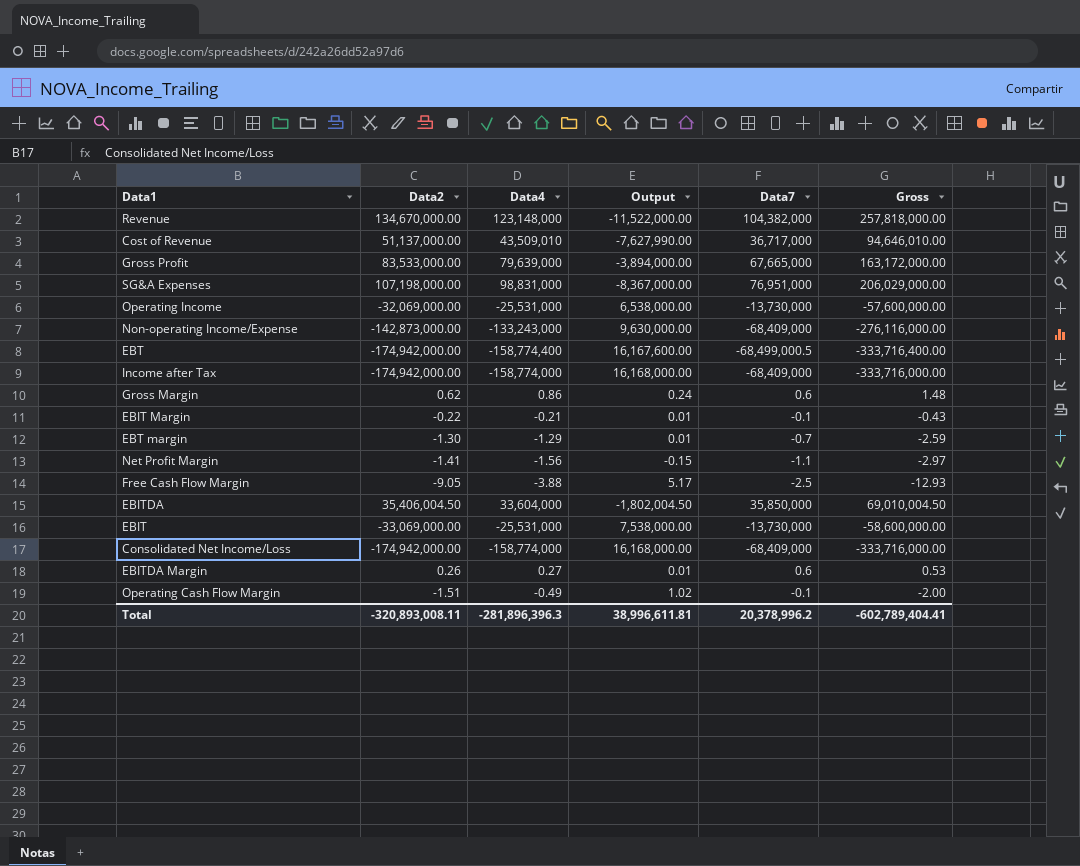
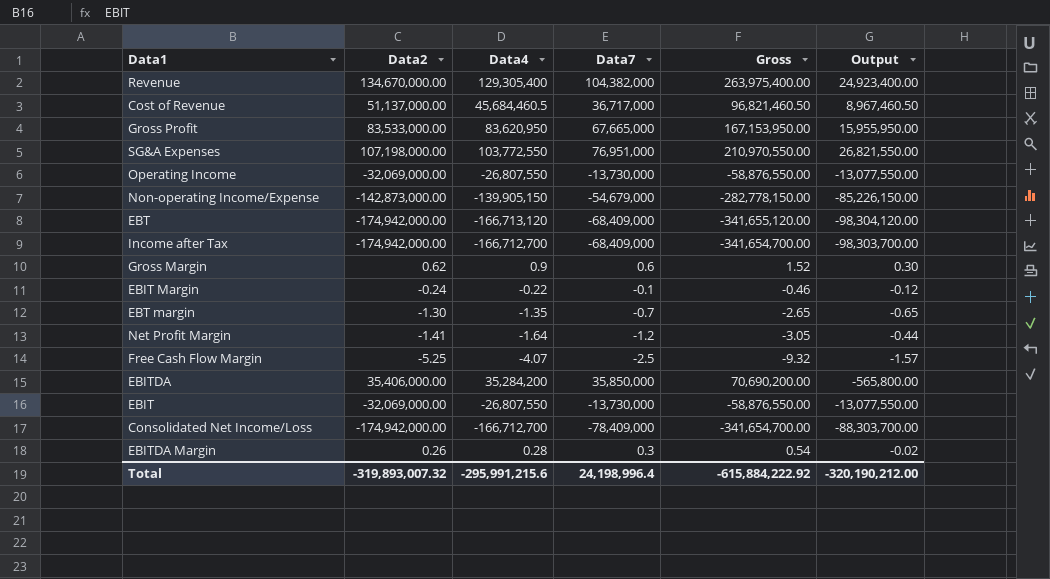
column Output | formula: [Data4] - [Data2] -> [Data4] - [Data7]
column Output | position: 4 -> 6
row Operating Cash Flow Margin: -1.51 | -0.49 | 1.02 | -0.1 | -2.00 -> none
Revenue | Data4: 123,148,000 -> 129,305,400
Revenue | Gross: 257,818,000.00 -> 263,975,400.00
Cost of Revenue | Data4: 43,509,010 -> 45,684,460.5
Cost of Revenue | Gross: 94,646,010.00 -> 96,821,460.50
Gross Profit | Data4: 79,639,000 -> 83,620,950
Gross Profit | Gross: 163,172,000.00 -> 167,153,950.00
SG&A Expenses | Data4: 98,831,000 -> 103,772,550
SG&A Expenses | Gross: 206,029,000.00 -> 210,970,550.00
Operating Income | Data4: -25,531,000 -> -26,807,550
Operating Income | Gross: -57,600,000.00 -> -58,876,550.00
Non-operating Income/Expense | Data4: -133,243,000 -> -139,905,150
Non-operating Income/Expense | Data7: -68,409,000 -> -54,679,000
Non-operating Income/Expense | Gross: -276,116,000.00 -> -282,778,150.00
EBT | Data4: -158,774,400 -> -166,713,120
EBT | Data7: -68,499,000.5 -> -68,409,000
EBT | Gross: -333,716,400.00 -> -341,655,120.00
Income after Tax | Data4: -158,774,000 -> -166,712,700
Income after Tax | Gross: -333,716,000.00 -> -341,654,700.00
Gross Margin | Data4: 0.86 -> 0.9
Gross Margin | Gross: 1.48 -> 1.52
EBIT Margin | Data2: -0.22 -> -0.24
EBIT Margin | Data4: -0.21 -> -0.22
EBIT Margin | Gross: -0.43 -> -0.46
EBT margin | Data4: -1.29 -> -1.35
EBT margin | Gross: -2.59 -> -2.65
Net Profit Margin | Data4: -1.56 -> -1.64
Net Profit Margin | Data7: -1.1 -> -1.2
Net Profit Margin | Gross: -2.97 -> -3.05
Free Cash Flow Margin | Data2: -9.05 -> -5.25
Free Cash Flow Margin | Data4: -3.88 -> -4.07
Free Cash Flow Margin | Gross: -12.93 -> -9.32
EBITDA | Data2: 35,406,004.50 -> 35,406,000.00
EBITDA | Data4: 33,604,000 -> 35,284,200
EBITDA | Gross: 69,010,004.50 -> 70,690,200.00
EBIT | Data2: -33,069,000.00 -> -32,069,000.00
EBIT | Data4: -25,531,000 -> -26,807,550
EBIT | Gross: -58,600,000.00 -> -58,876,550.00
Consolidated Net Income/Loss | Data4: -158,774,000 -> -166,712,700
Consolidated Net Income/Loss | Data7: -68,409,000 -> -78,409,000
Consolidated Net Income/Loss | Gross: -333,716,000.00 -> -341,654,700.00
EBITDA Margin | Data4: 0.27 -> 0.28
EBITDA Margin | Data7: 0.6 -> 0.3
EBITDA Margin | Gross: 0.53 -> 0.54
Total | Data2: -320,893,008.11 -> -319,893,007.32
Total | Data4: -281,896,396.3 -> -295,991,215.6
Total | Data7: 20,378,996.2 -> 24,198,996.4
Total | Gross: -602,789,404.41 -> -615,884,222.92
Total | Output: 38,996,611.81 -> -320,190,212.00

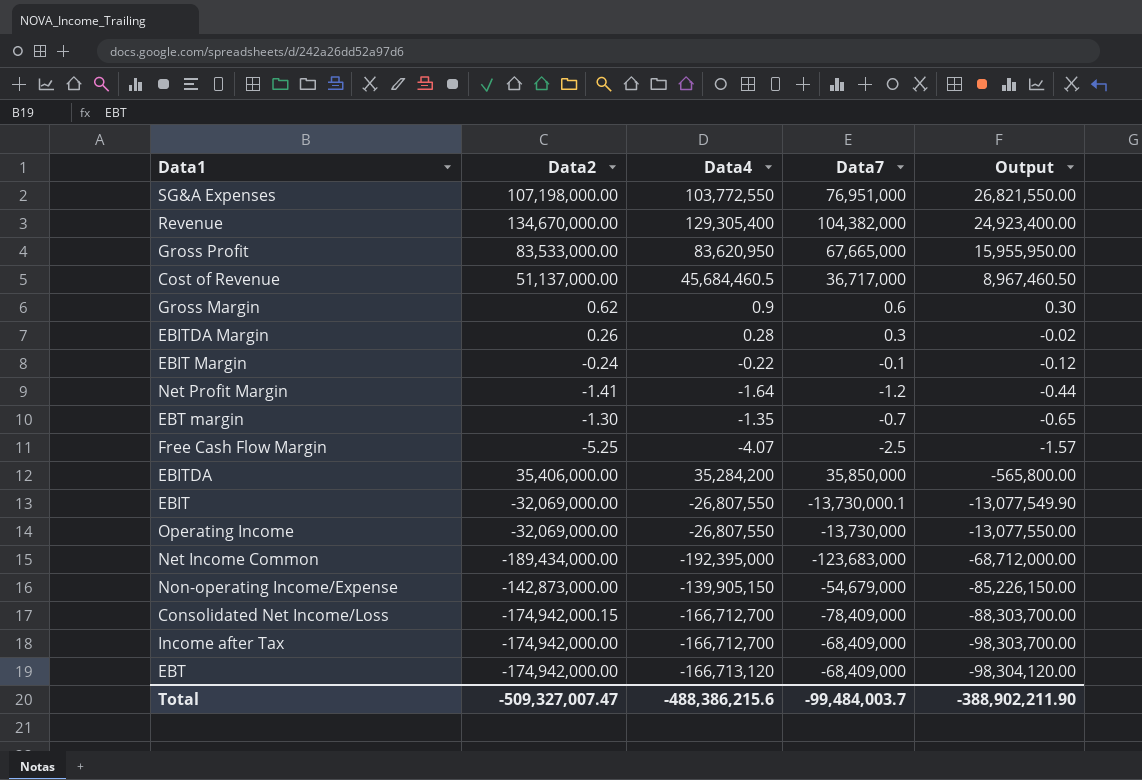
row order: none -> Output descending
column Gross | formula: [Data2] + [Data4] -> none
EBIT | Data7: -13,730,000 -> -13,730,000.1
EBIT | Output: -13,077,550.00 -> -13,077,549.90
row Net Income Common: none -> -189,434,000.00 | -192,395,000 | -123,683,000 | -68,712,000.00
Consolidated Net Income/Loss | Data2: -174,942,000.00 -> -174,942,000.15
Total | Data2: -319,893,007.32 -> -509,327,007.47
Total | Data4: -295,991,215.6 -> -488,386,215.6
Total | Data7: 24,198,996.4 -> -99,484,003.7
Total | Output: -320,190,212.00 -> -388,902,211.90

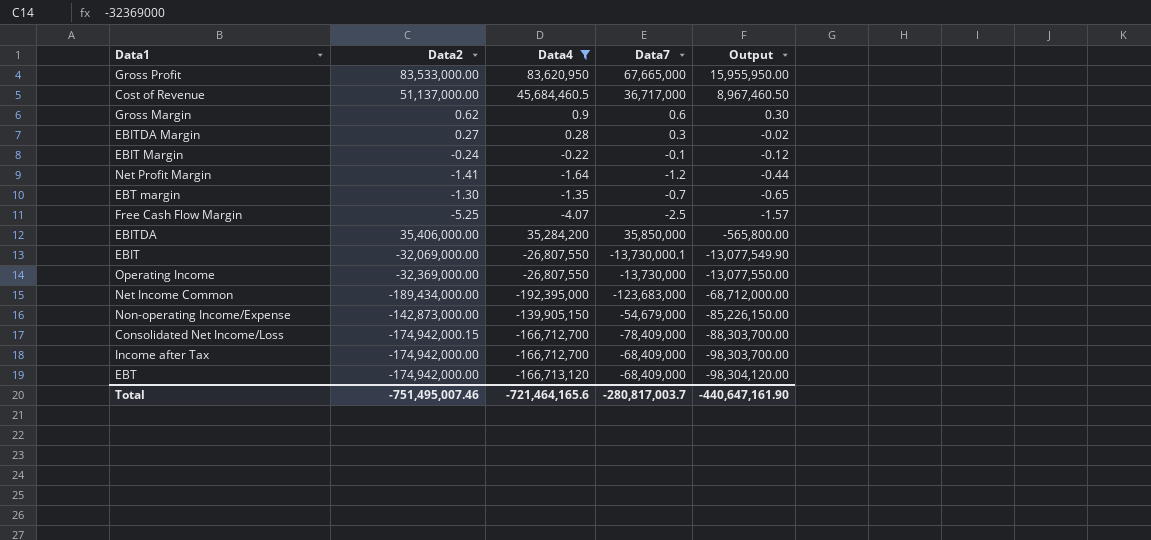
filter: none -> Data4 <= 83,620,950
EBITDA Margin | Data2: 0.26 -> 0.27
Operating Income | Data2: -32,069,000.00 -> -32,369,000.00
Total | Data2: -509,327,007.47 -> -751,495,007.46
Total | Data4: -488,386,215.6 -> -721,464,165.6
Total | Data7: -99,484,003.7 -> -280,817,003.7
Total | Output: -388,902,211.90 -> -440,647,161.90

